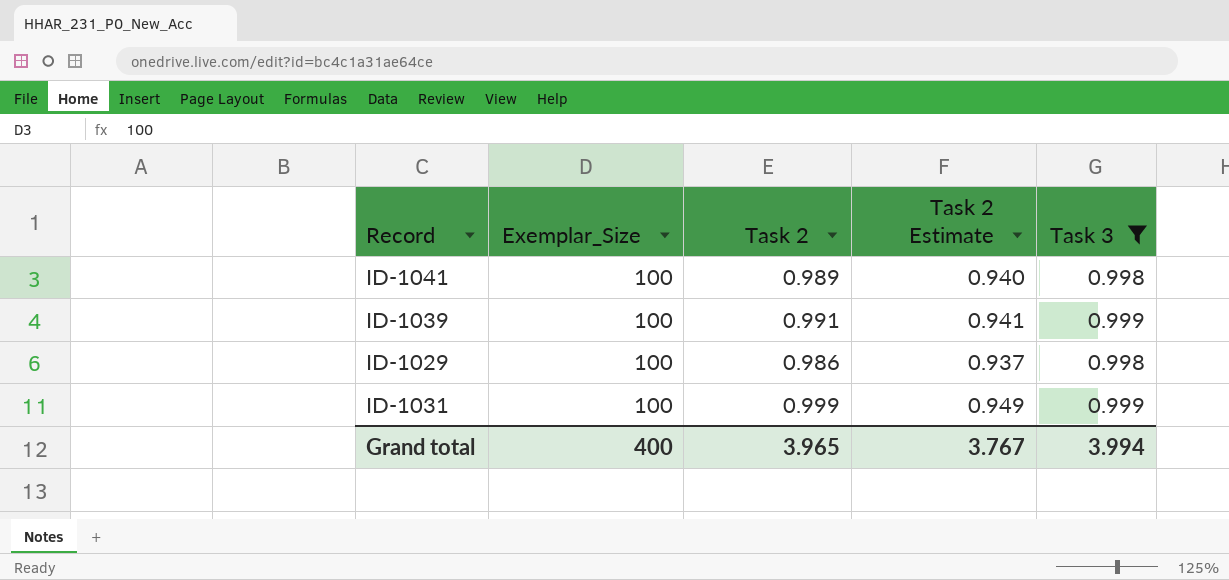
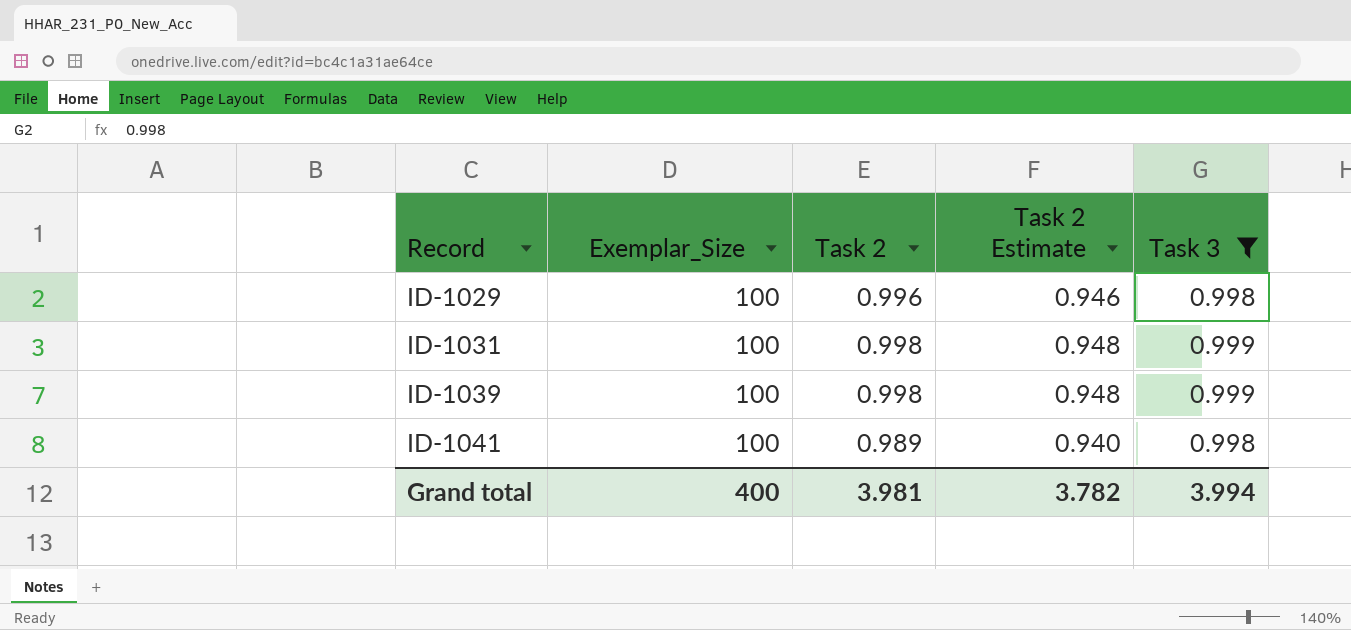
row order: none -> Record ascending
ID-1029 | Task 2: 0.986 -> 0.996
ID-1029 | Task 2 Estimate: 0.937 -> 0.946
ID-1031 | Task 2: 0.999 -> 0.998
ID-1031 | Task 2 Estimate: 0.949 -> 0.948
ID-1039 | Task 2: 0.991 -> 0.998
ID-1039 | Task 2 Estimate: 0.941 -> 0.948
Grand total | Task 2: 3.965 -> 3.981
Grand total | Task 2 Estimate: 3.767 -> 3.782

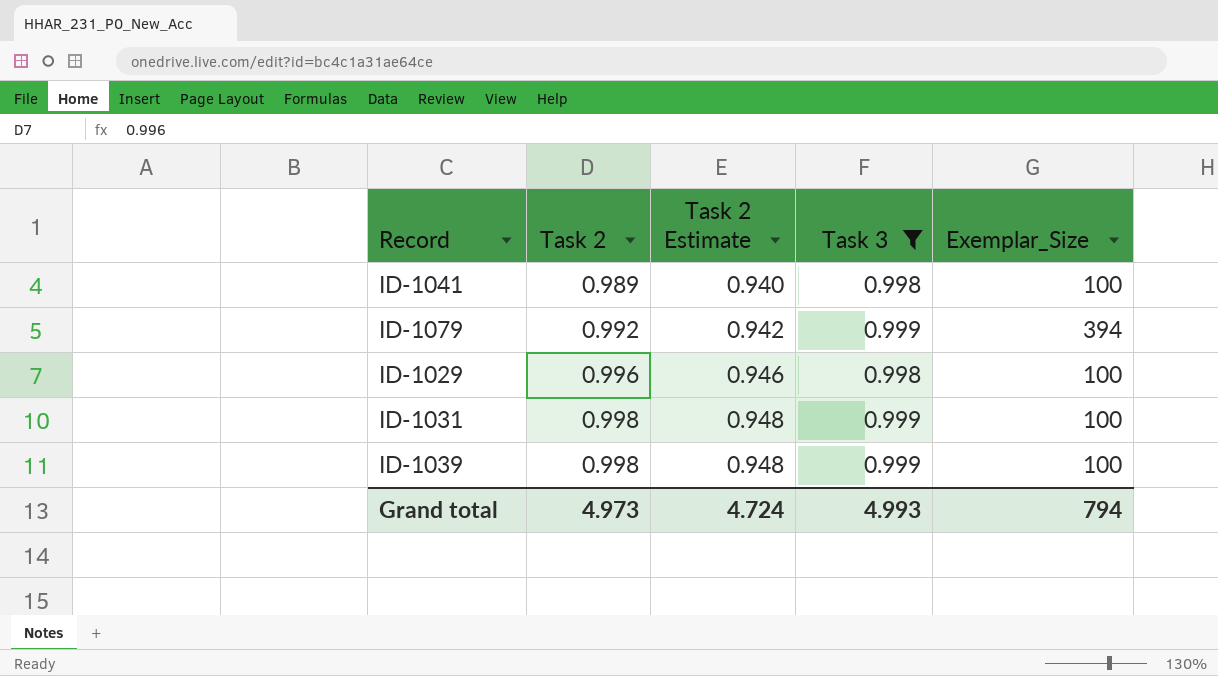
row order: Record ascending -> Task 2 ascending
column Exemplar_Size | position: 2 -> 5
row ID-1079: none -> 0.992 | 0.942 | 0.999 | 394
Grand total | Task 2: 3.981 -> 4.973
Grand total | Task 2 Estimate: 3.782 -> 4.724
Grand total | Task 3: 3.994 -> 4.993
Grand total | Exemplar_Size: 400 -> 794

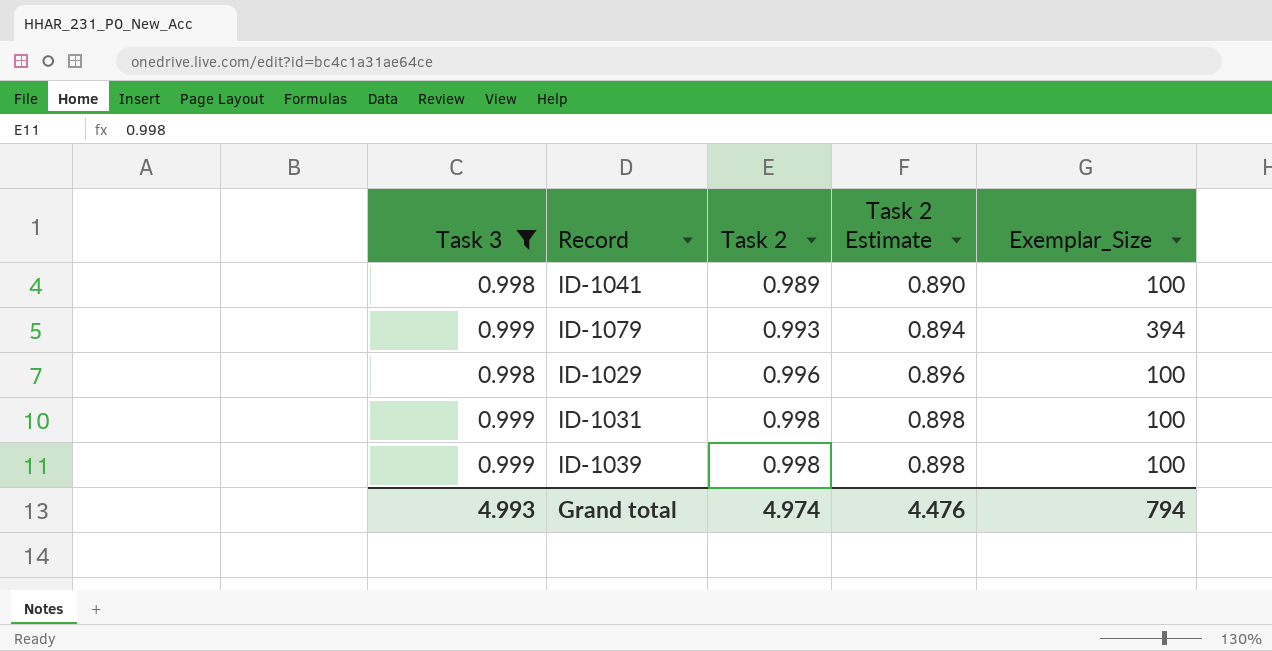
column Task 3 | position: 4 -> 1
column Task 2 Estimate | formula: [Task 2] * 0.95 -> [Task 2] * 0.9
ID-1079 | Task 2: 0.992 -> 0.993
Grand total | Task 2: 4.973 -> 4.974
Grand total | Task 2 Estimate: 4.724 -> 4.476

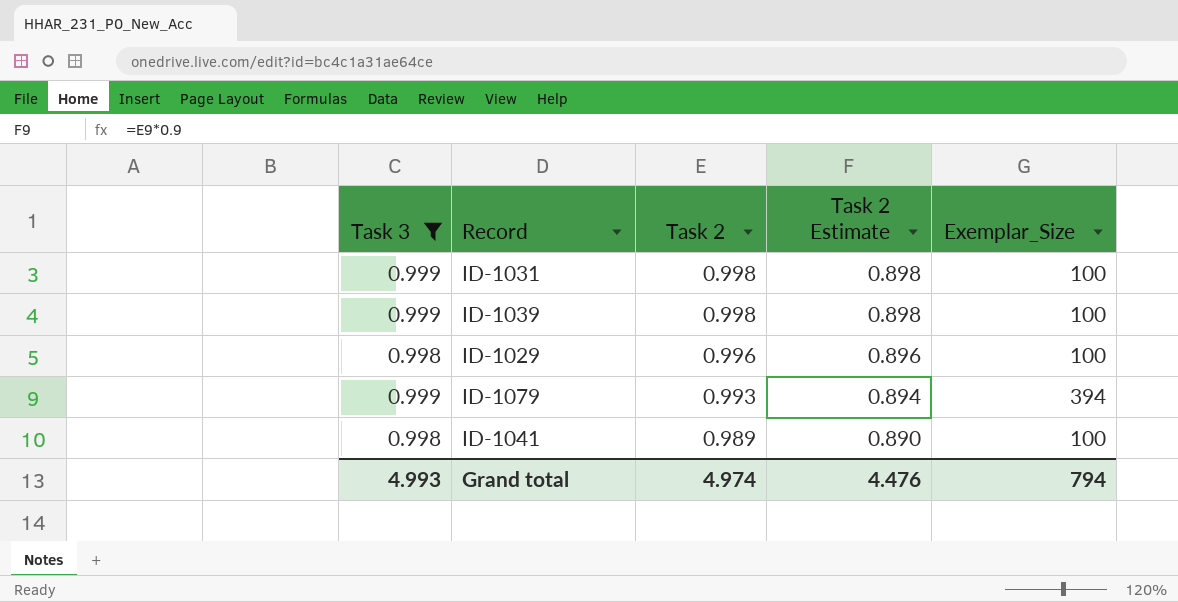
row order: Task 2 ascending -> Task 2 descending

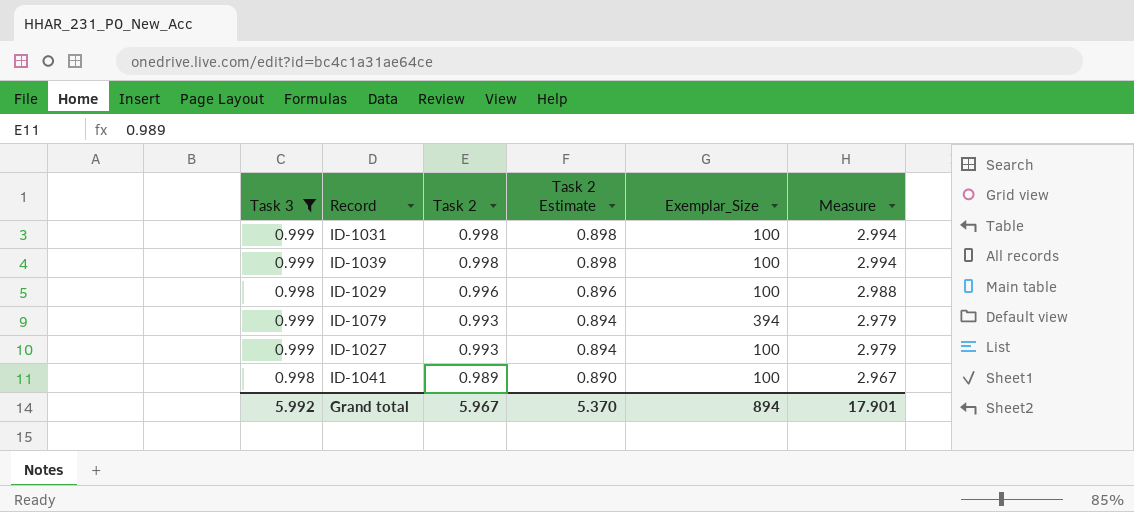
column Measure | formula: none -> [Task 2] * 3
row ID-1027: none -> 0.999 | 0.993 | 0.894 | 100 | 2.979
Grand total | Task 3: 4.993 -> 5.992
Grand total | Task 2: 4.974 -> 5.967
Grand total | Task 2 Estimate: 4.476 -> 5.370
Grand total | Exemplar_Size: 794 -> 894

